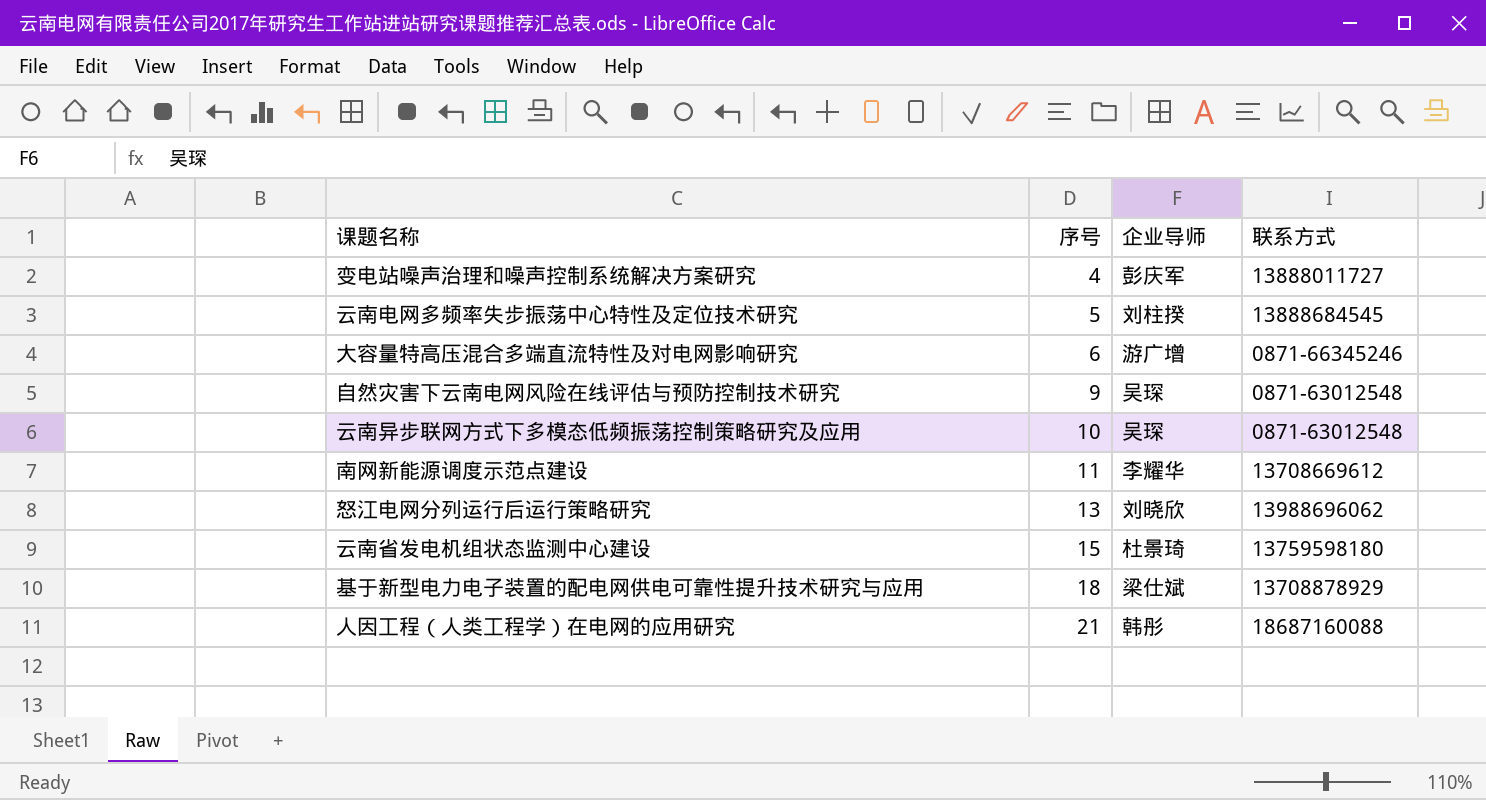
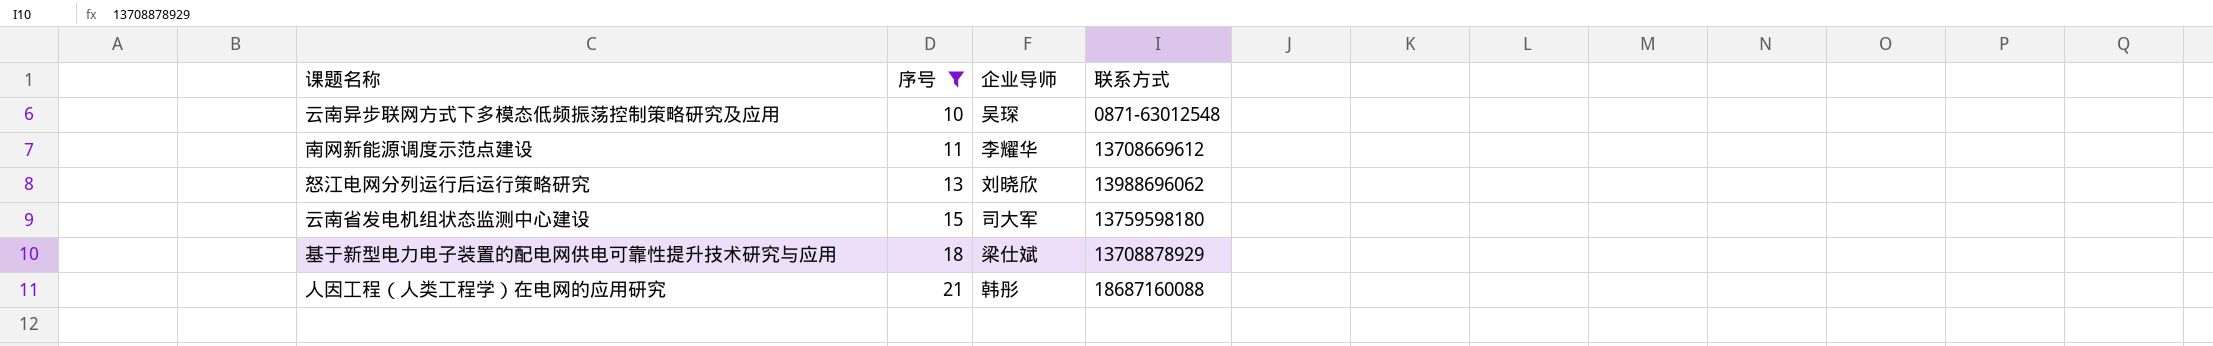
filter: none -> 序号 >= 10
云南省发电机组状态监测中心建设 | 企业导师: 杜景琦 -> 司大军

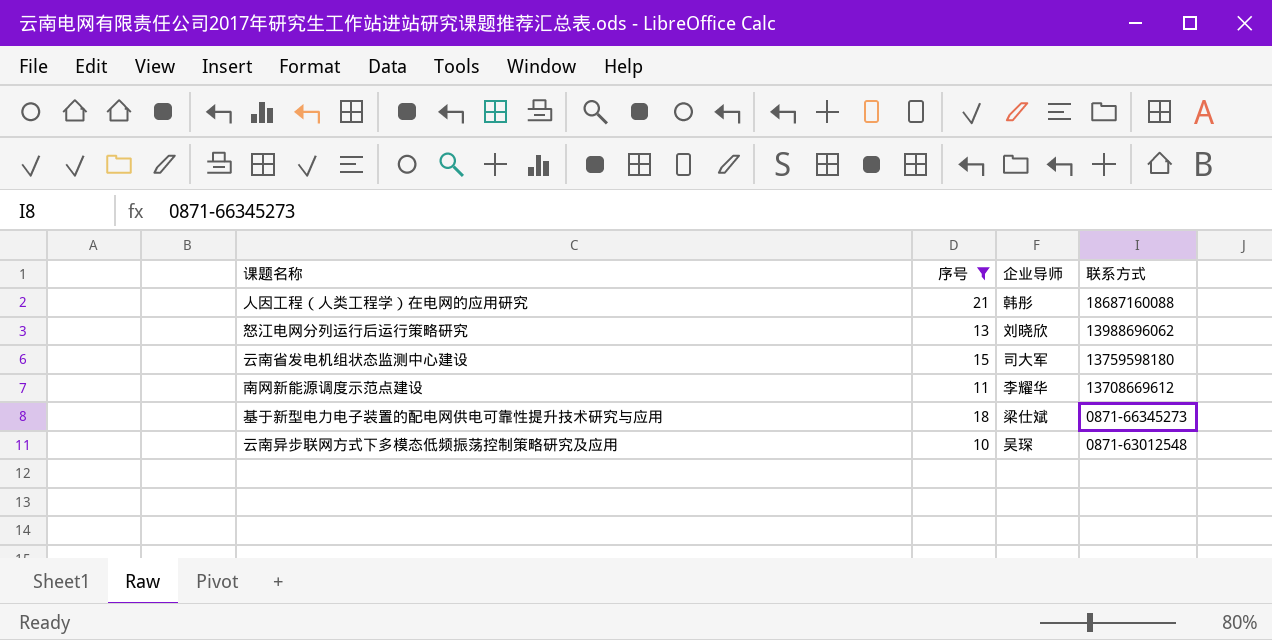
row order: 序号 ascending -> 联系方式 descending
基于新型电力电子装置的配电网供电可靠性提升技术研究与应用 | 联系方式: 13708878929 -> 0871-66345273

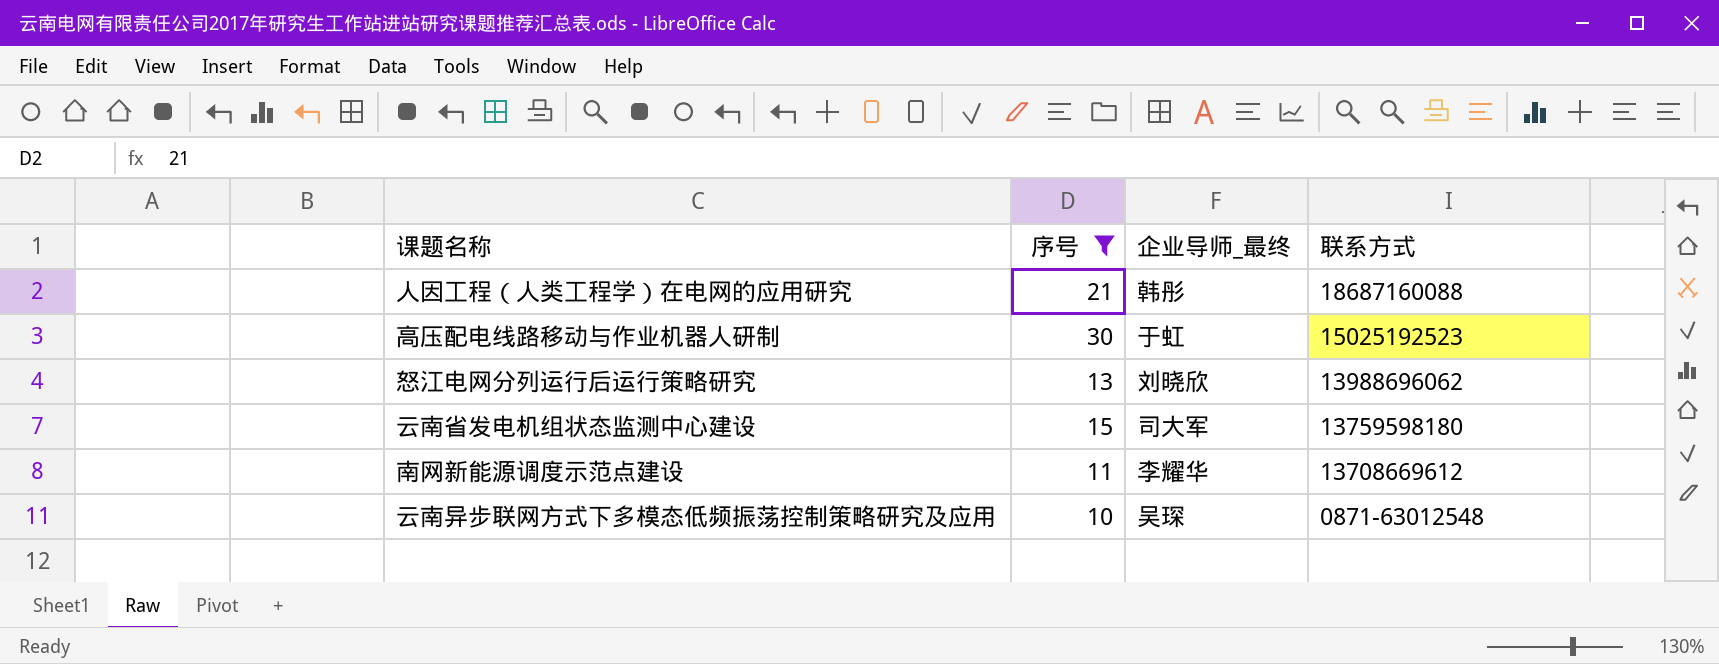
column name: 企业导师 -> 企业导师_最终
row 基于新型电力电子装置的配电网供电可靠性提升技术研究与应用: 18 | 梁仕斌 | 0871-66345273 -> none
row 高压配电线路移动与作业机器人研制: none -> 30 | 于虹 | 15025192523

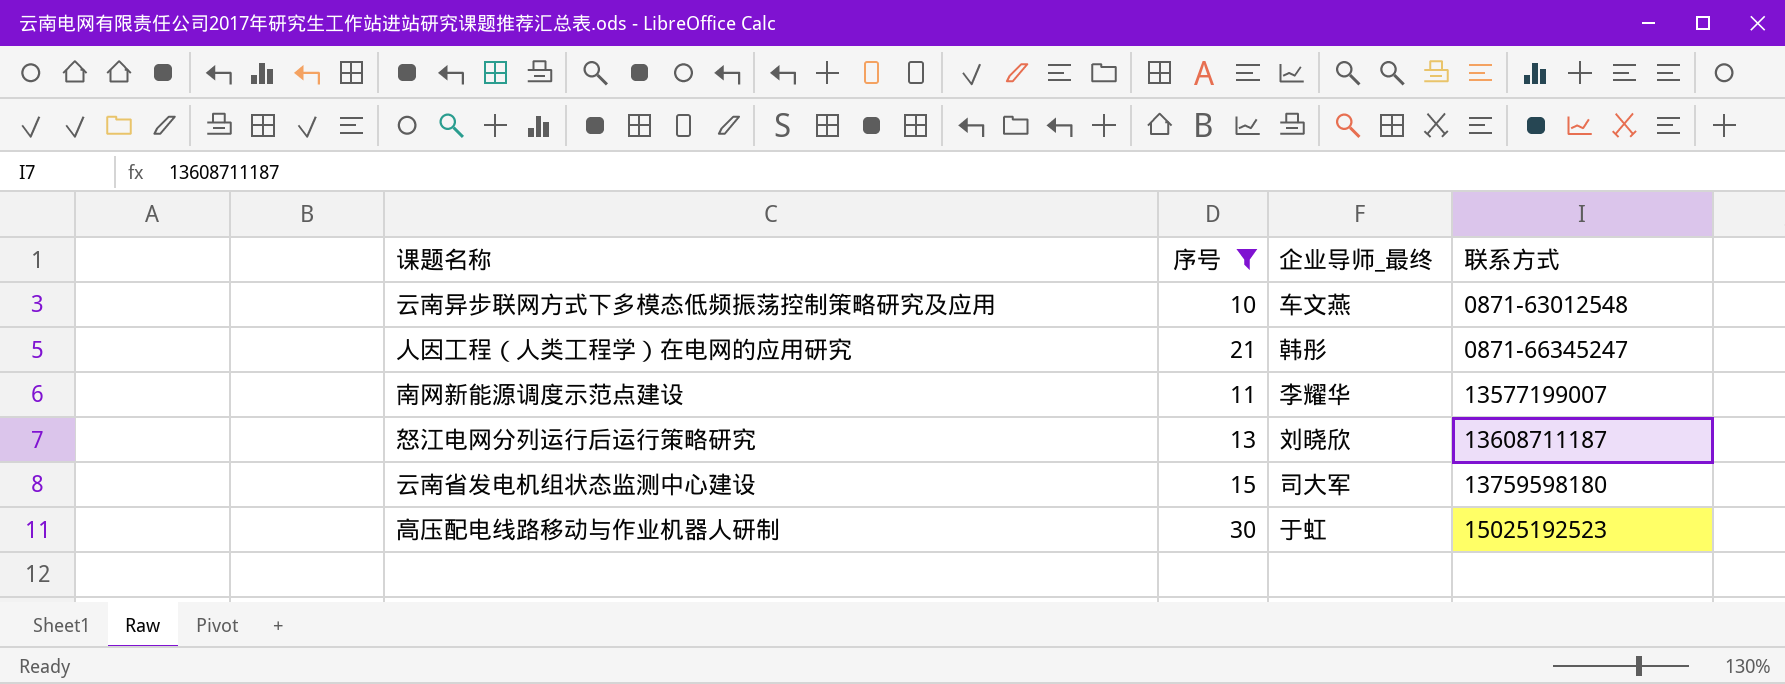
row order: 联系方式 descending -> 联系方式 ascending
云南异步联网方式下多模态低频振荡控制策略研究及应用 | 企业导师_最终: 吴琛 -> 车文燕
人因工程（人类工程学）在电网的应用研究 | 联系方式: 18687160088 -> 0871-66345247
南网新能源调度示范点建设 | 联系方式: 13708669612 -> 13577199007
怒江电网分列运行后运行策略研究 | 联系方式: 13988696062 -> 13608711187

